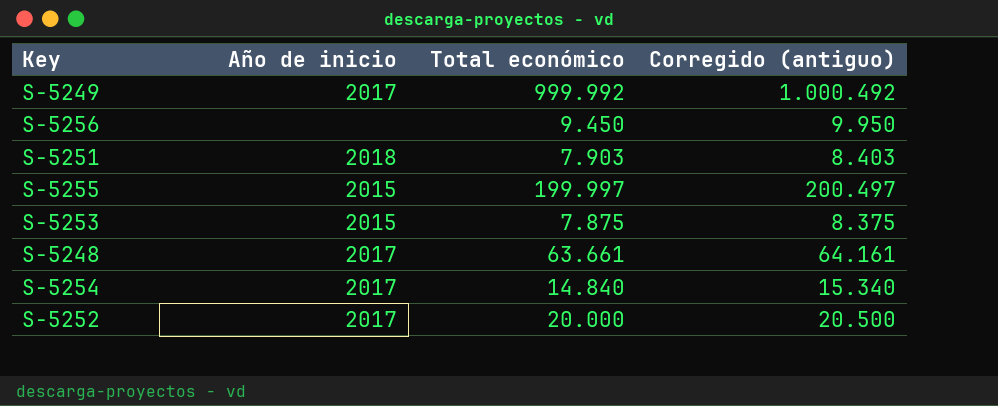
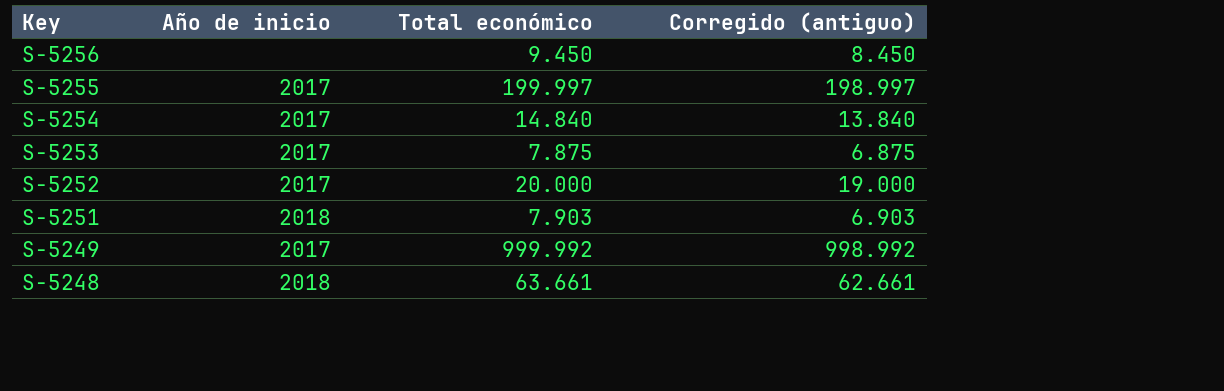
row order: none -> Key descending
column Corregido (antiguo) | formula: [Total económico] + 500 -> [Total económico] - 1000
S-5255 | Año de inicio: 2015 -> 2017
S-5253 | Año de inicio: 2015 -> 2017
S-5248 | Año de inicio: 2017 -> 2018

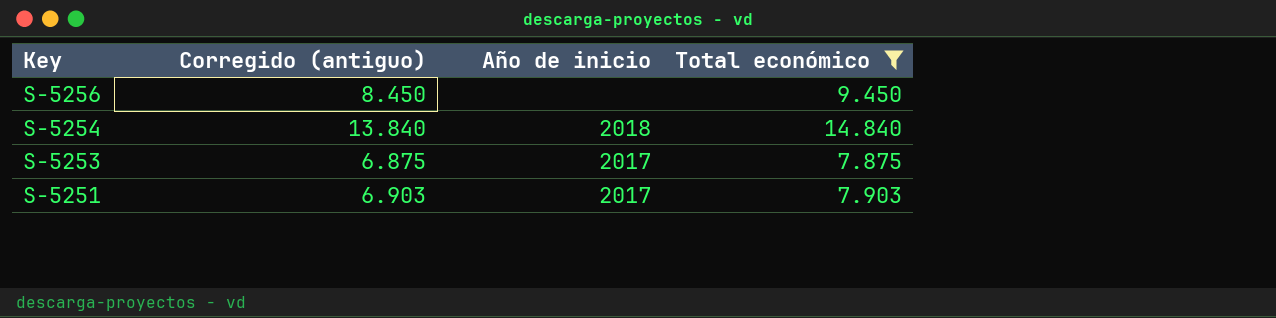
filter: none -> Total económico <= 14.840
column Corregido (antiguo) | position: 4 -> 2
S-5254 | Año de inicio: 2017 -> 2018
S-5251 | Año de inicio: 2018 -> 2017

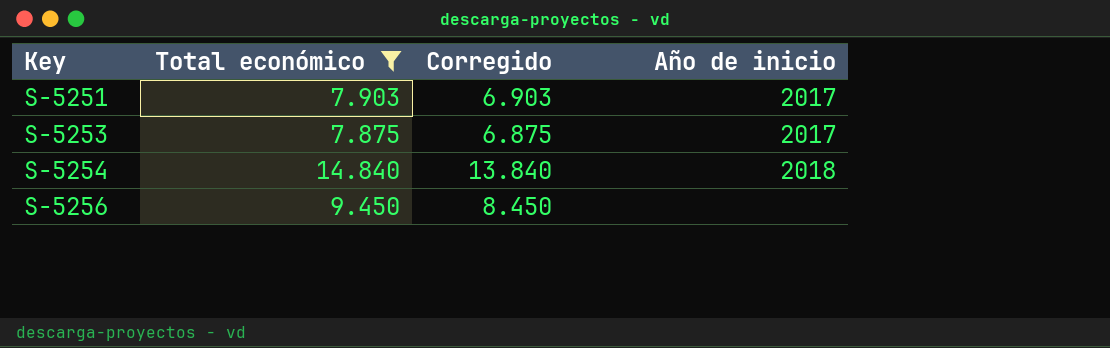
row order: Key descending -> Key ascending
column Total económico | position: 4 -> 2
column name: Corregido (antiguo) -> Corregido

